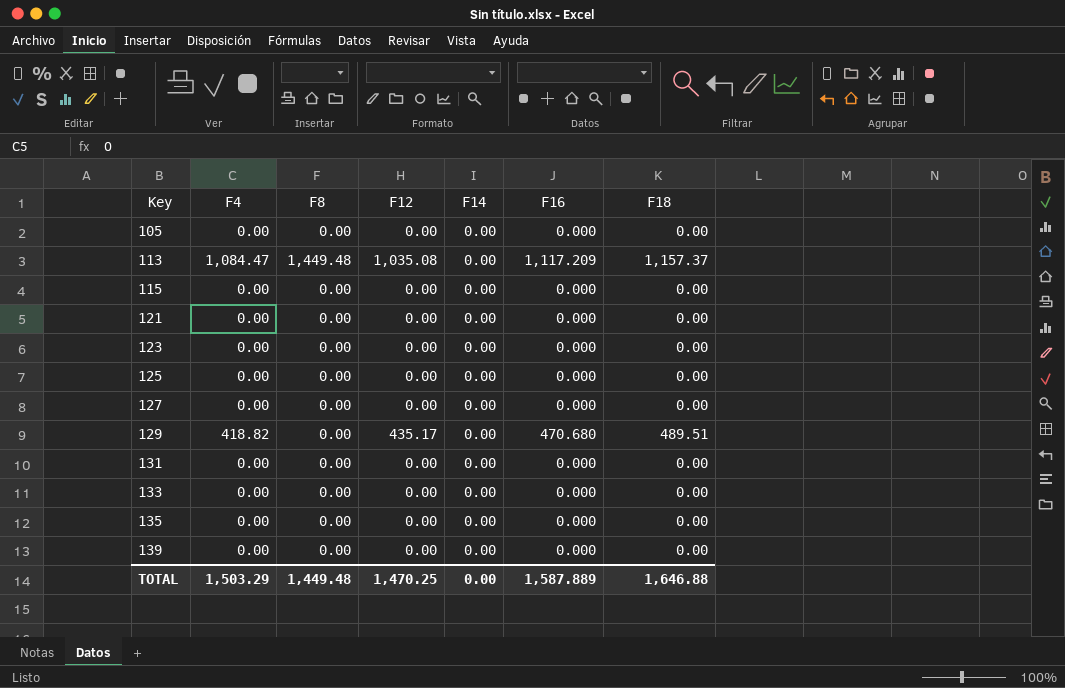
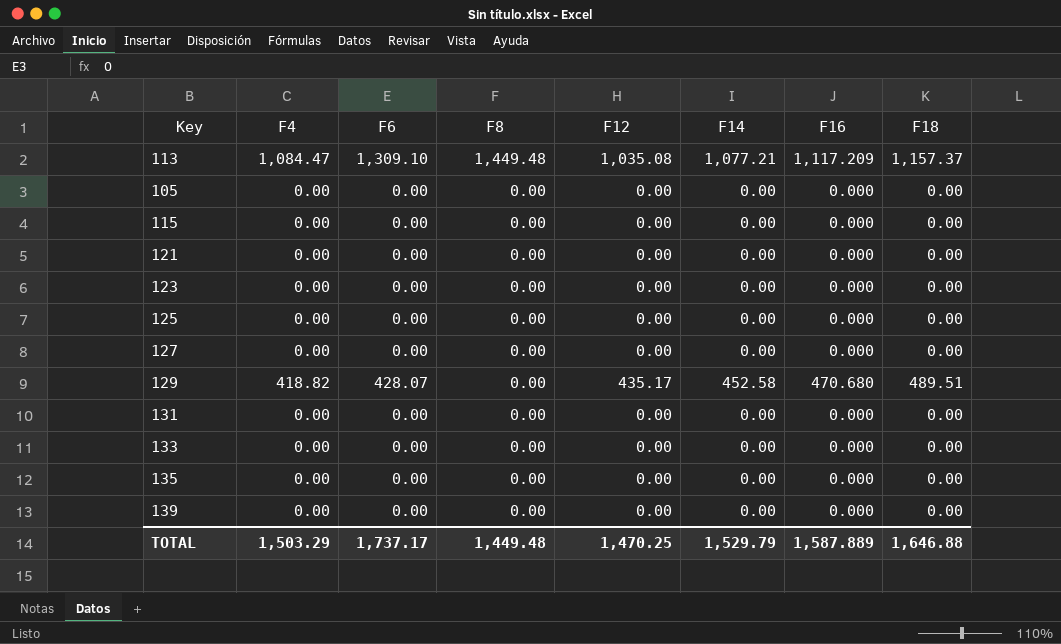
row order: Key ascending -> F8 descending
column F6 | position: none -> 3
113 | F14: 0.00 -> 1,077.21
129 | F14: 0.00 -> 452.58
TOTAL | F14: 0.00 -> 1,529.79

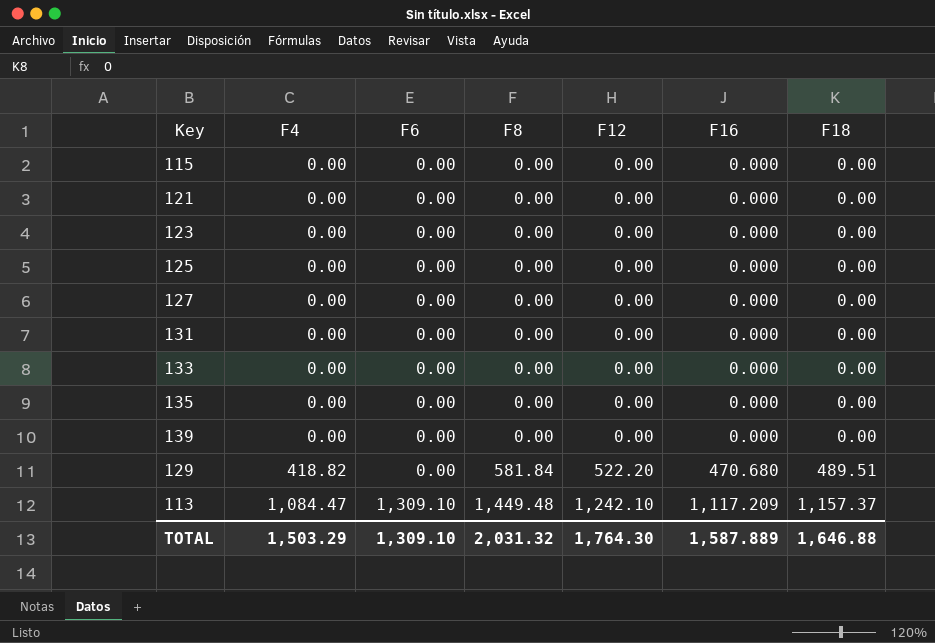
row order: F8 descending -> F4 ascending
column F14 | position: 6 -> none
row 105: 0.00 | 0.00 | 0.00 | 0.00 | 0.00 | 0.000 | 0.00 -> none
129 | F6: 428.07 -> 0.00
129 | F8: 0.00 -> 581.84
129 | F12: 435.17 -> 522.20
113 | F12: 1,035.08 -> 1,242.10
TOTAL | F6: 1,737.17 -> 1,309.10
TOTAL | F8: 1,449.48 -> 2,031.32
TOTAL | F12: 1,470.25 -> 1,764.30

